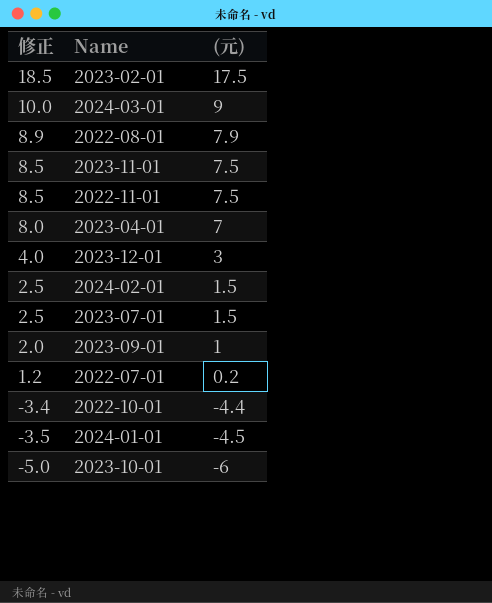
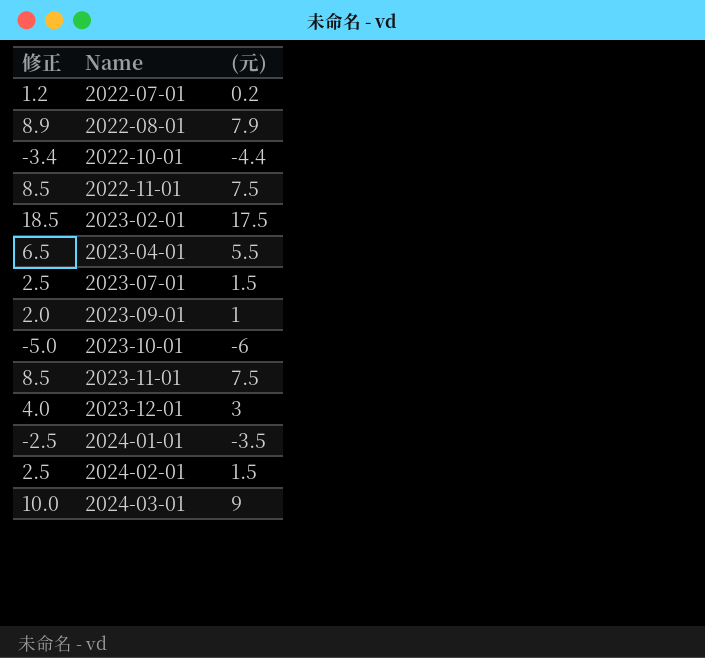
row order: 修正 descending -> Name ascending
2023-04-01 | 修正: 8.0 -> 6.5
2023-04-01 | (元): 7 -> 5.5
2024-01-01 | 修正: -3.5 -> -2.5
2024-01-01 | (元): -4.5 -> -3.5

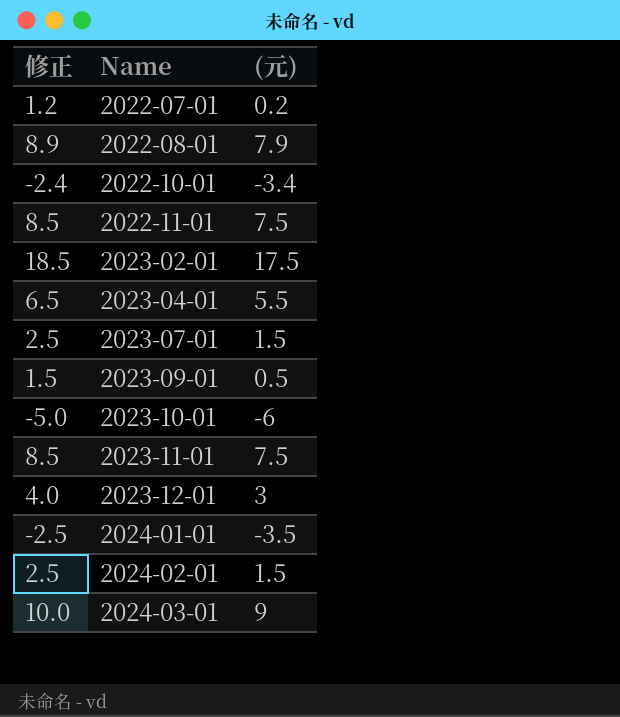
2022-10-01 | 修正: -3.4 -> -2.4
2022-10-01 | (元): -4.4 -> -3.4
2023-09-01 | 修正: 2.0 -> 1.5
2023-09-01 | (元): 1 -> 0.5

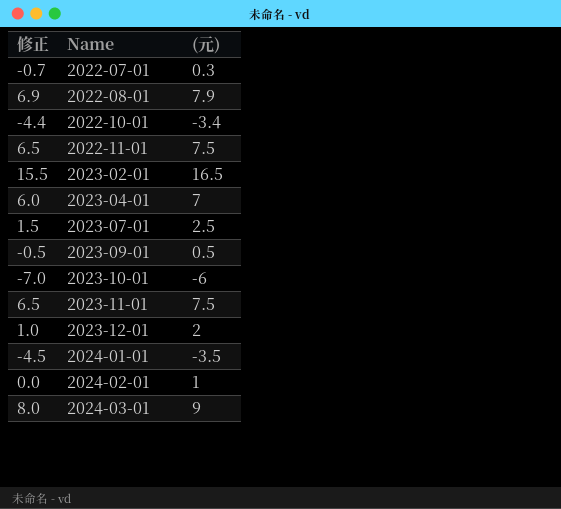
column 修正 | formula: [(元)] + 1 -> [(元)] - 1
2022-07-01 | (元): 0.2 -> 0.3
2023-02-01 | (元): 17.5 -> 16.5
2023-04-01 | (元): 5.5 -> 7
2023-07-01 | (元): 1.5 -> 2.5
2023-12-01 | (元): 3 -> 2
2024-02-01 | (元): 1.5 -> 1

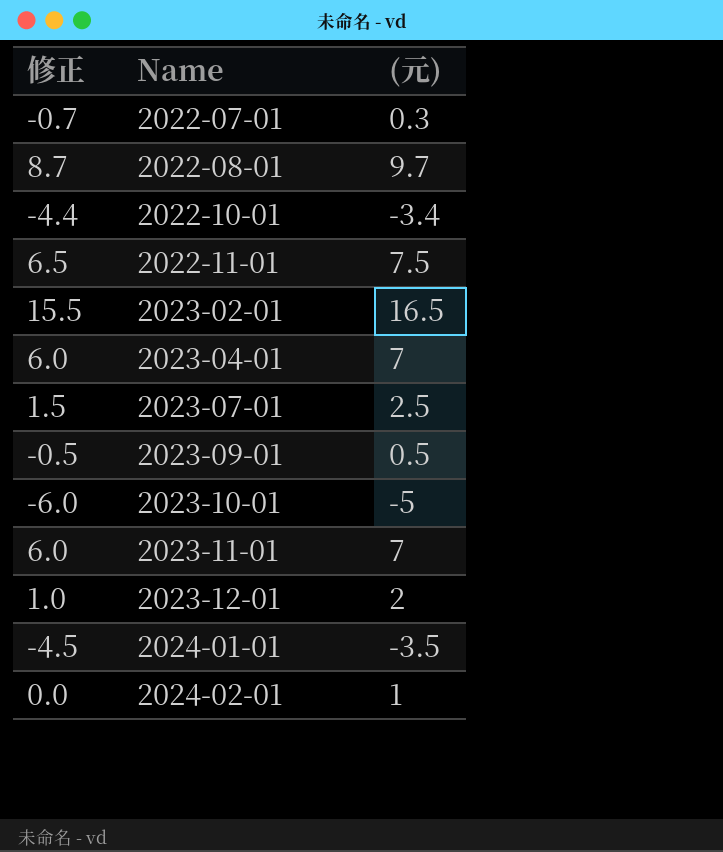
row 2024-03-01: 8.0 | 9 -> none
2022-08-01 | 修正: 6.9 -> 8.7
2022-08-01 | (元): 7.9 -> 9.7
2023-10-01 | 修正: -7.0 -> -6.0
2023-10-01 | (元): -6 -> -5
2023-11-01 | 修正: 6.5 -> 6.0
2023-11-01 | (元): 7.5 -> 7

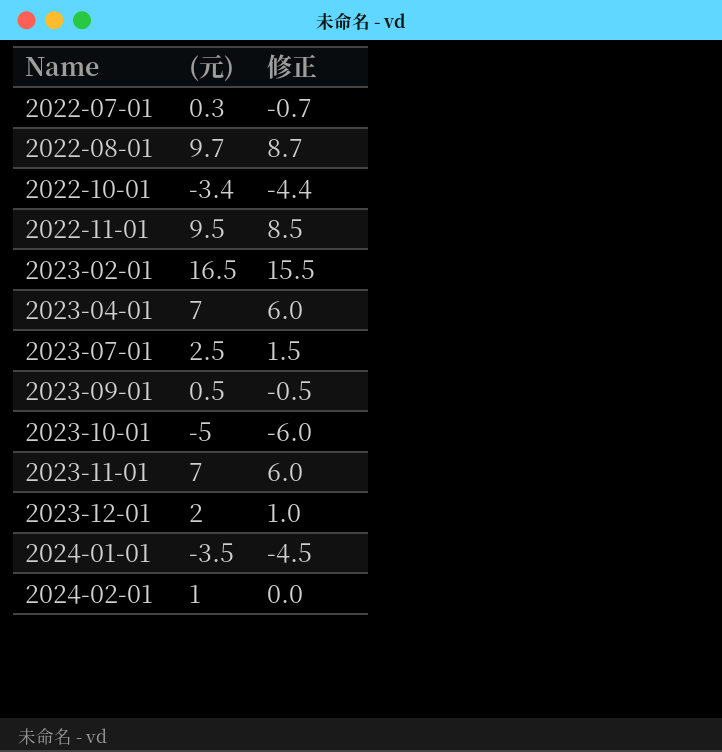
column 修正 | position: 1 -> 3
2022-11-01 | (元): 7.5 -> 9.5
2022-11-01 | 修正: 6.5 -> 8.5

